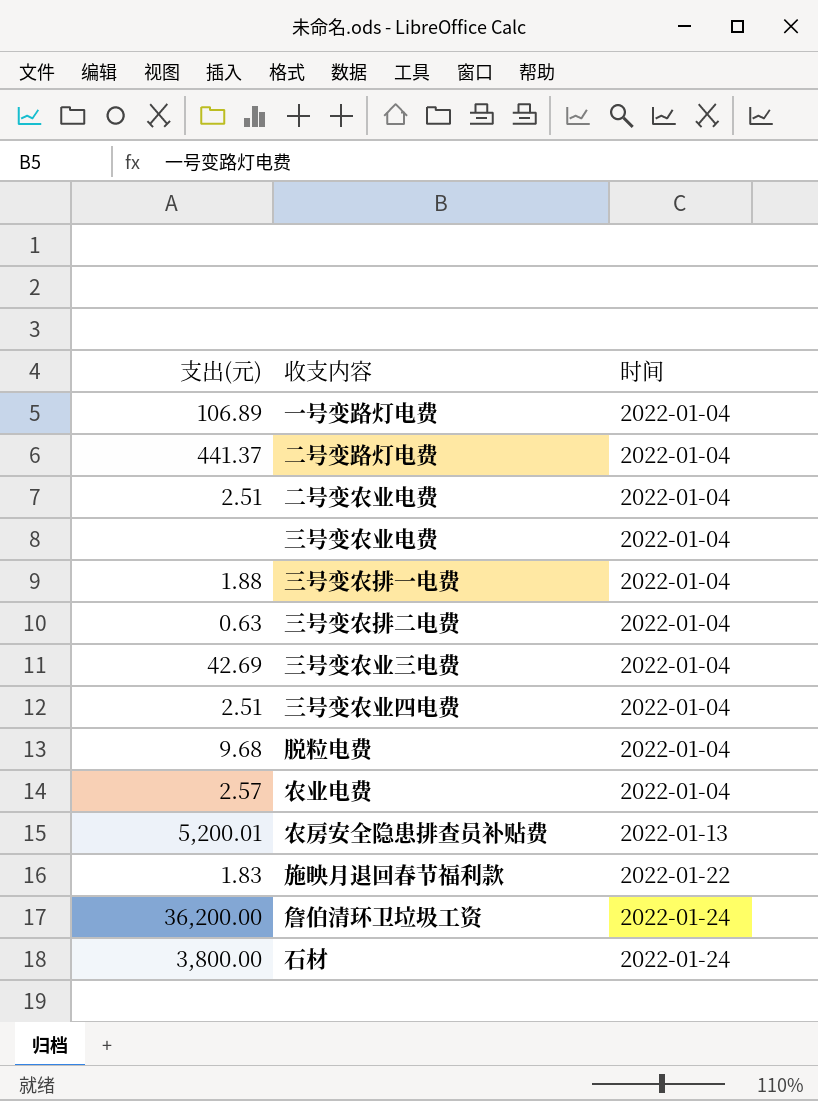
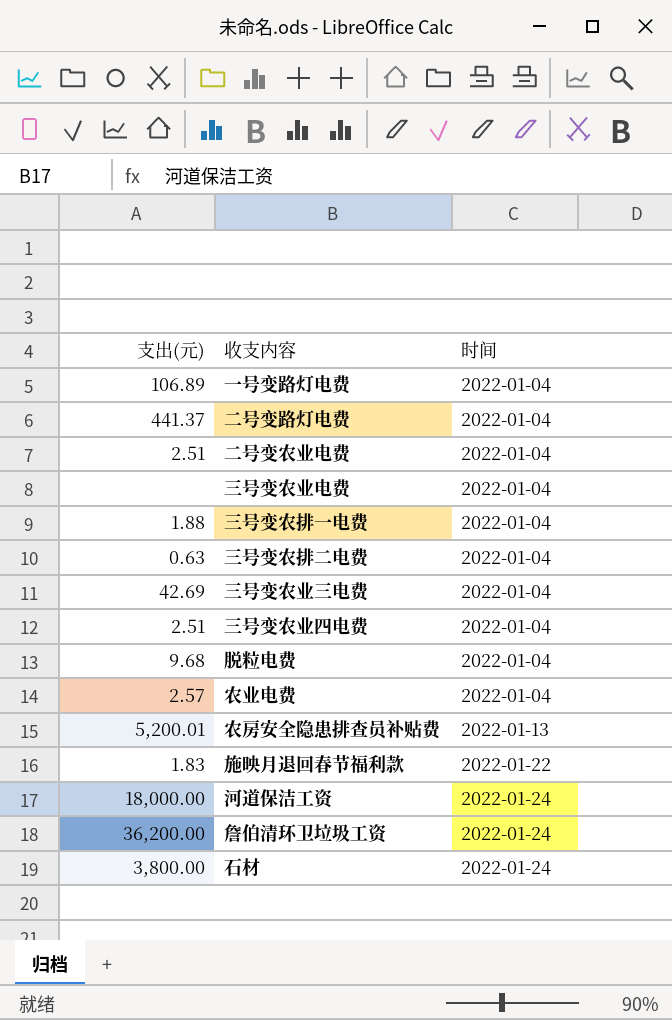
row 河道保洁工资: none -> 18,000.00 | 2022-01-24

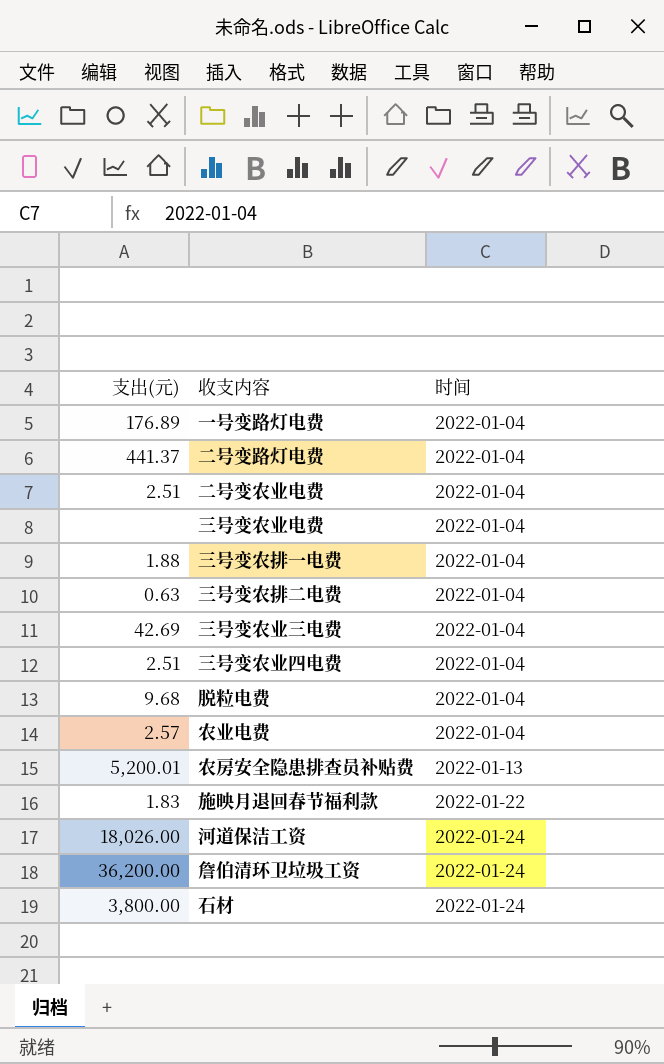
一号变路灯电费 | 支出(元): 106.89 -> 176.89
河道保洁工资 | 支出(元): 18,000.00 -> 18,026.00

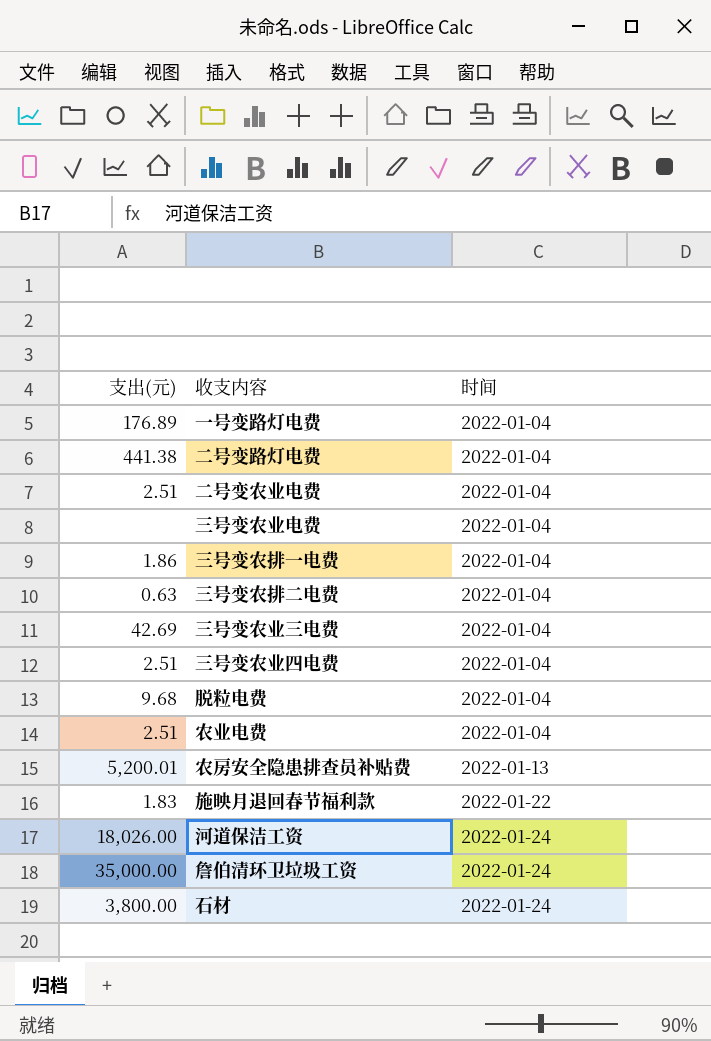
二号变路灯电费 | 支出(元): 441.37 -> 441.38
三号变农排一电费 | 支出(元): 1.88 -> 1.86
农业电费 | 支出(元): 2.57 -> 2.51
詹伯清环卫垃圾工资 | 支出(元): 36,200.00 -> 35,000.00

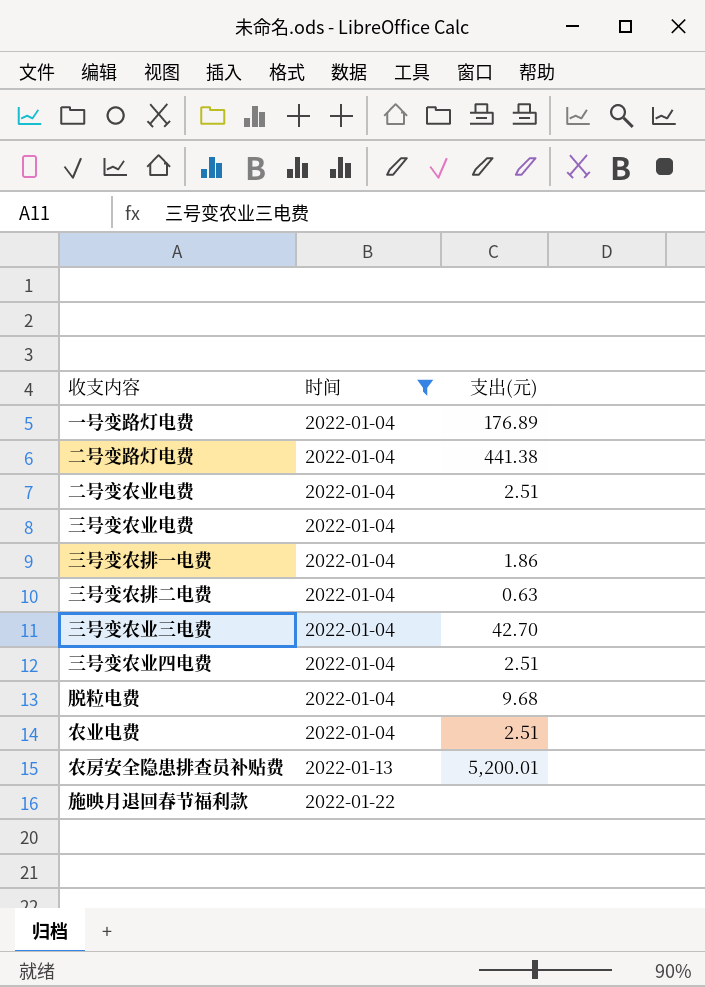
filter: none -> 时间 != 2022-01-24
column 支出(元) | position: 1 -> 3
三号变农业三电费 | 支出(元): 42.69 -> 42.70
施映月退回春节福利款 | 支出(元): 1.83 -> none

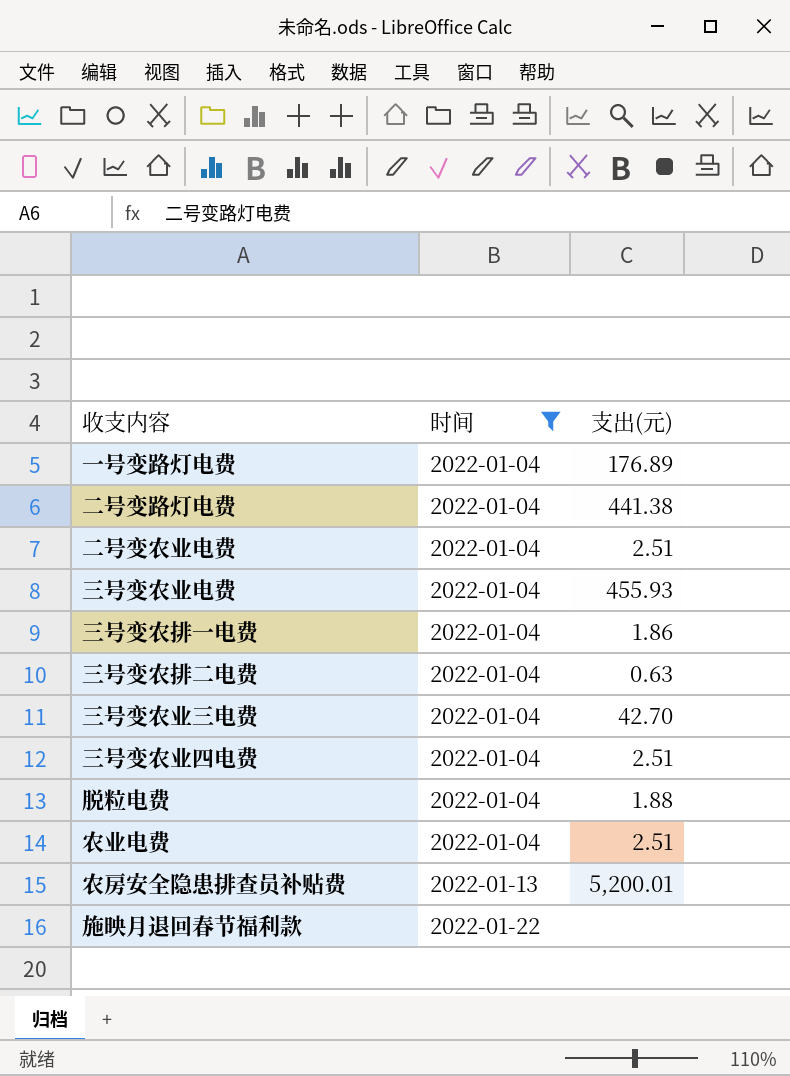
三号变农业电费 | 支出(元): none -> 455.93
脱粒电费 | 支出(元): 9.68 -> 1.88

